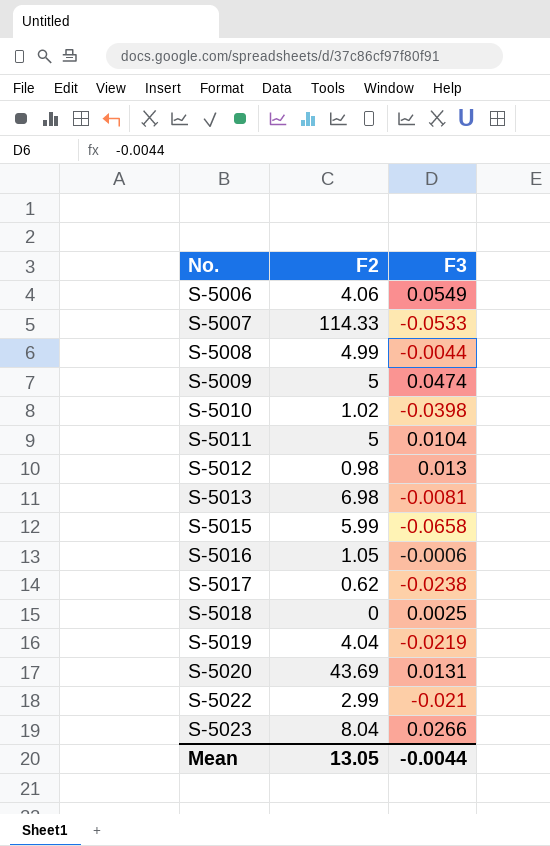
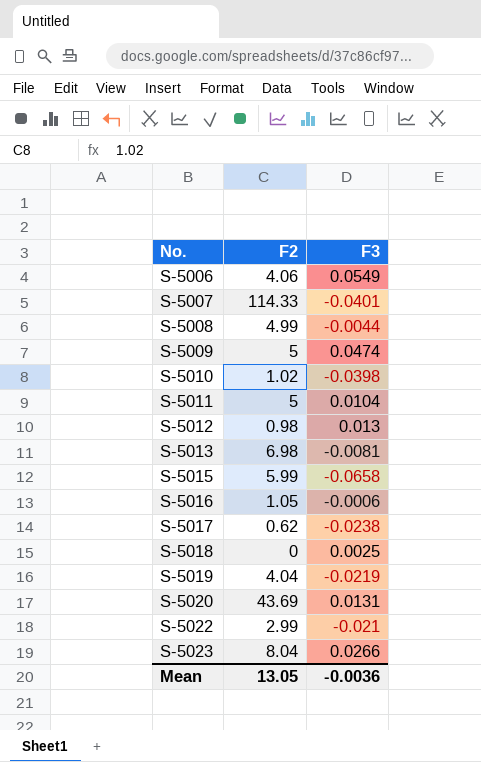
S-5007 | F3: -0.0533 -> -0.0401
Mean | F3: -0.0044 -> -0.0036

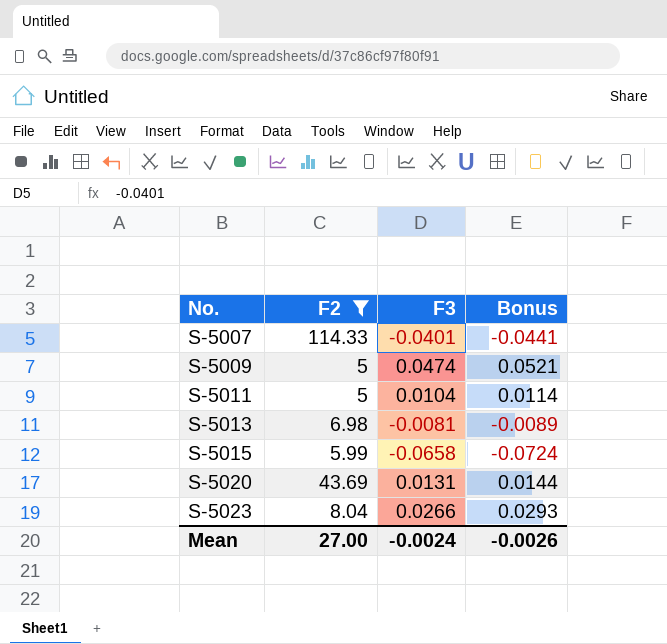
filter: none -> F2 >= 5
column Bonus | formula: none -> [F3] * 1.1
Mean | F2: 13.05 -> 27.00
Mean | F3: -0.0036 -> -0.0024

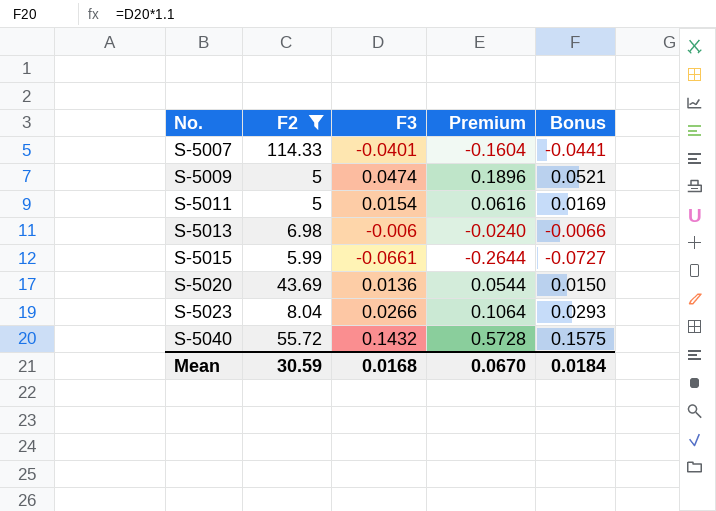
column Premium | formula: none -> [F3] * 4
S-5011 | F3: 0.0104 -> 0.0154
S-5011 | Bonus: 0.0114 -> 0.0169
S-5013 | F3: -0.0081 -> -0.006
S-5013 | Bonus: -0.0089 -> -0.0066
S-5015 | F3: -0.0658 -> -0.0661
S-5015 | Bonus: -0.0724 -> -0.0727
S-5020 | F3: 0.0131 -> 0.0136
S-5020 | Bonus: 0.0144 -> 0.0150
row S-5040: none -> 55.72 | 0.1432 | 0.5728 | 0.1575
Mean | F2: 27.00 -> 30.59
Mean | F3: -0.0024 -> 0.0168
Mean | Bonus: -0.0026 -> 0.0184

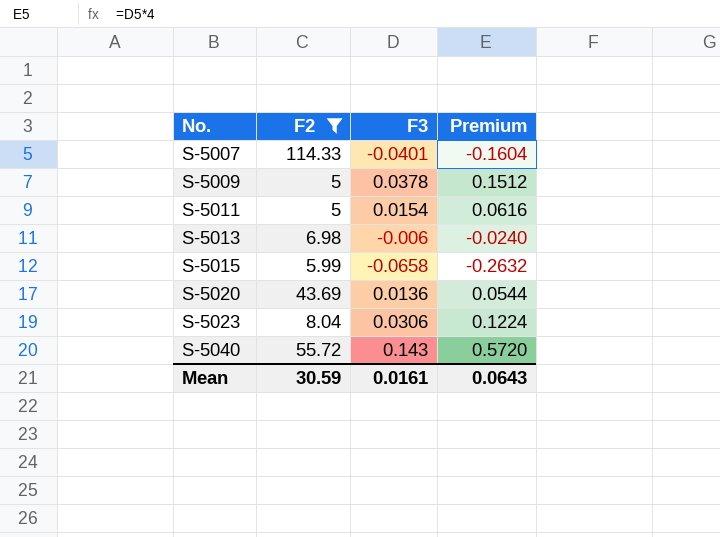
column Bonus | formula: [F3] * 1.1 -> none
S-5009 | F3: 0.0474 -> 0.0378
S-5009 | Premium: 0.1896 -> 0.1512
S-5015 | F3: -0.0661 -> -0.0658
S-5015 | Premium: -0.2644 -> -0.2632
S-5023 | F3: 0.0266 -> 0.0306
S-5023 | Premium: 0.1064 -> 0.1224
S-5040 | F3: 0.1432 -> 0.143
S-5040 | Premium: 0.5728 -> 0.5720
Mean | F3: 0.0168 -> 0.0161
Mean | Premium: 0.0670 -> 0.0643

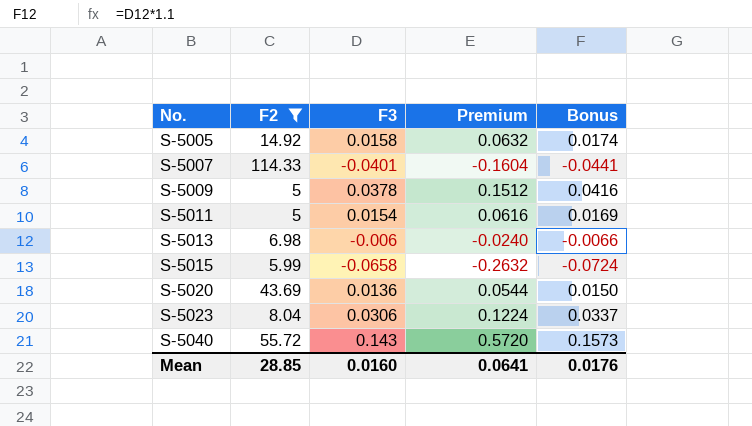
column Bonus | formula: none -> [F3] * 1.1
row S-5005: none -> 14.92 | 0.0158 | 0.0632 | 0.0174
Mean | F2: 30.59 -> 28.85
Mean | F3: 0.0161 -> 0.0160
Mean | Premium: 0.0643 -> 0.0641

